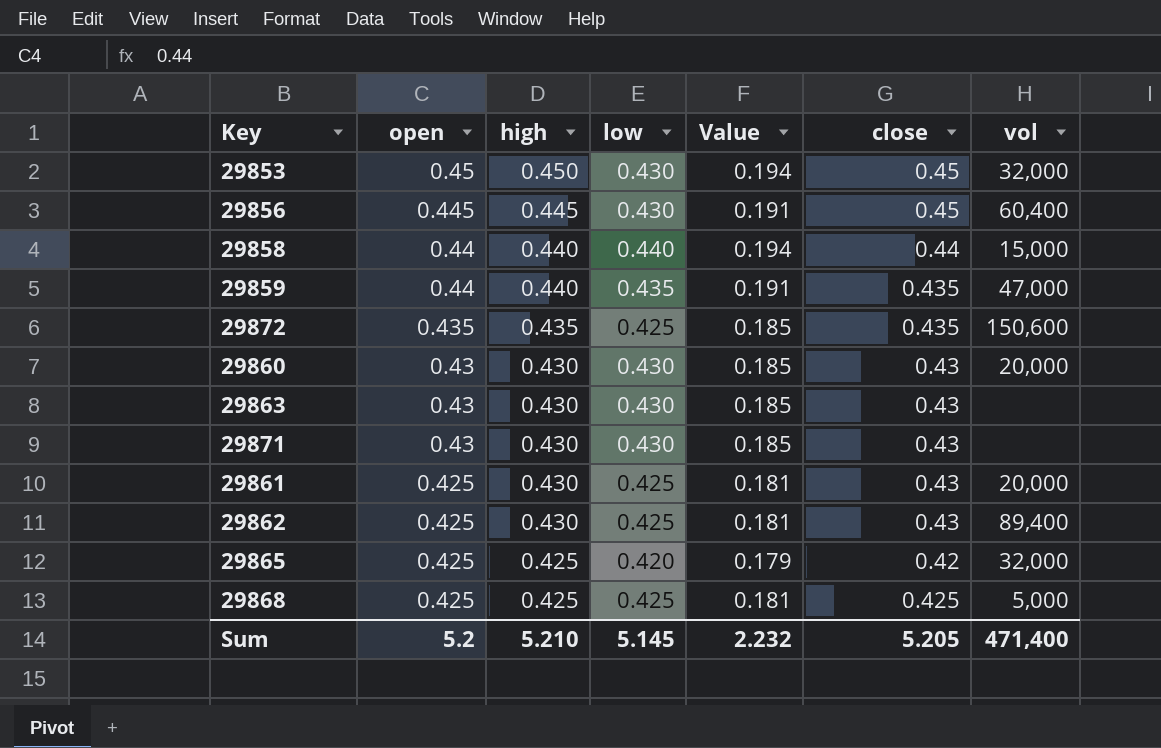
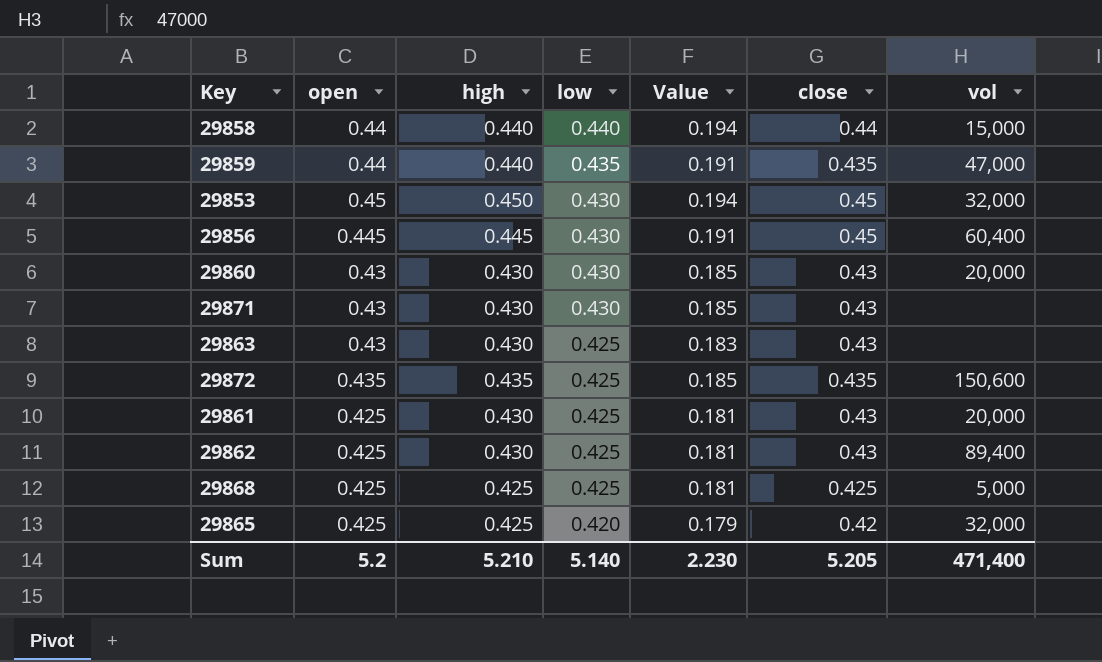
row order: open descending -> low descending
29863 | low: 0.430 -> 0.425
29863 | Value: 0.185 -> 0.183
Sum | low: 5.145 -> 5.140
Sum | Value: 2.232 -> 2.230

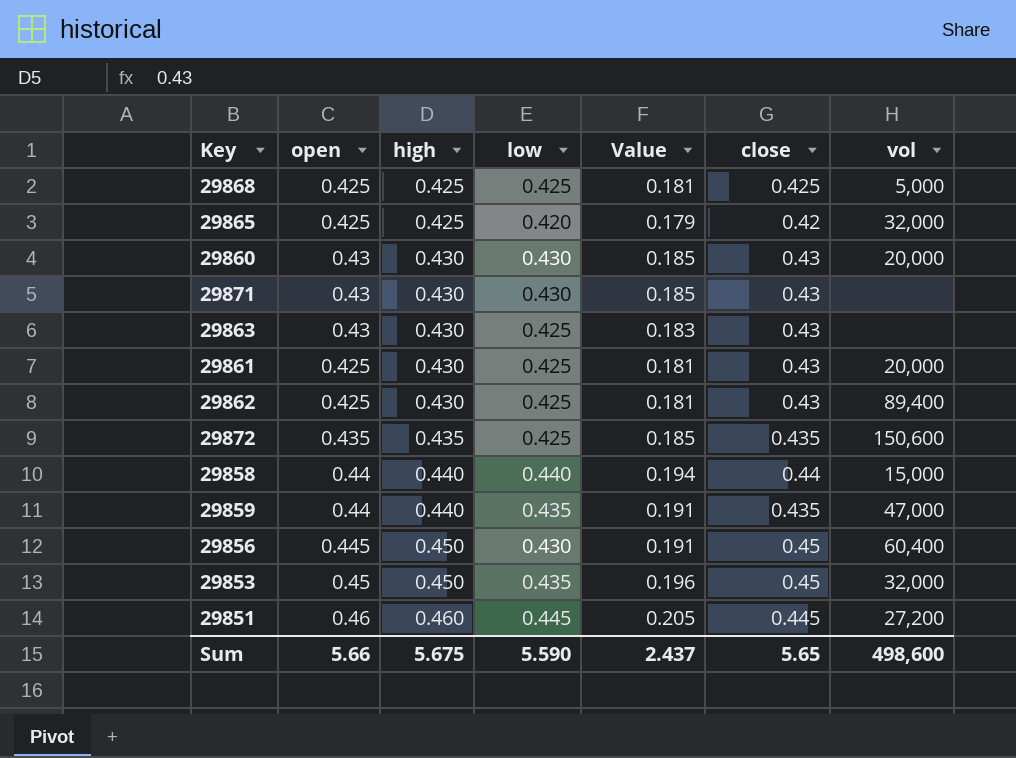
row order: low descending -> high ascending
29856 | high: 0.445 -> 0.450
29853 | low: 0.430 -> 0.435
29853 | Value: 0.194 -> 0.196
row 29851: none -> 0.46 | 0.460 | 0.445 | 0.205 | 0.445 | 27,200
Sum | open: 5.2 -> 5.66
Sum | high: 5.210 -> 5.675
Sum | low: 5.140 -> 5.590
Sum | Value: 2.230 -> 2.437
Sum | close: 5.205 -> 5.65
Sum | vol: 471,400 -> 498,600

